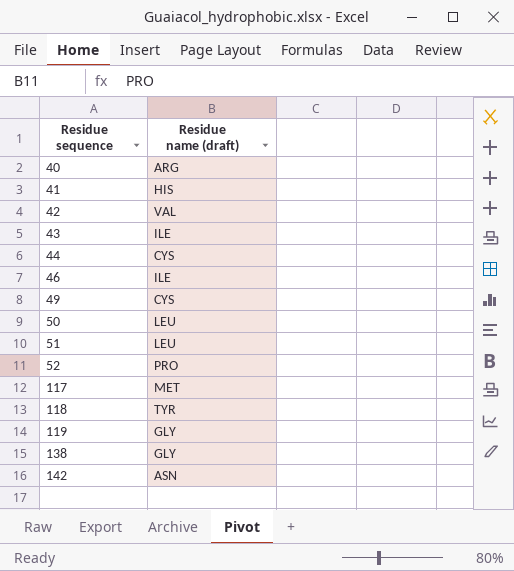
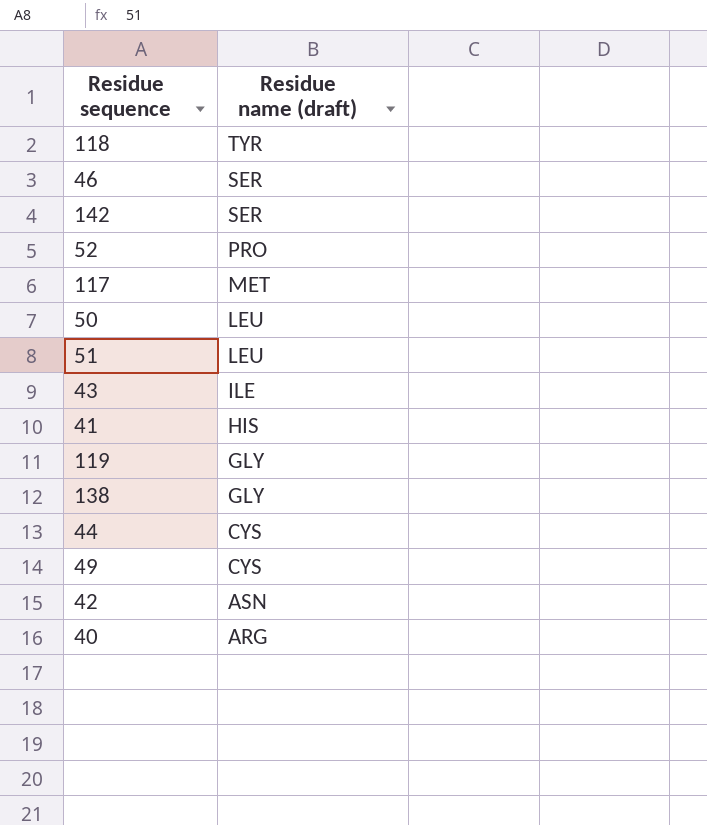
row order: Residue sequence ascending -> Residue name (draft) descending
46 | Residue name (draft): ILE -> SER
142 | Residue name (draft): ASN -> SER
42 | Residue name (draft): VAL -> ASN

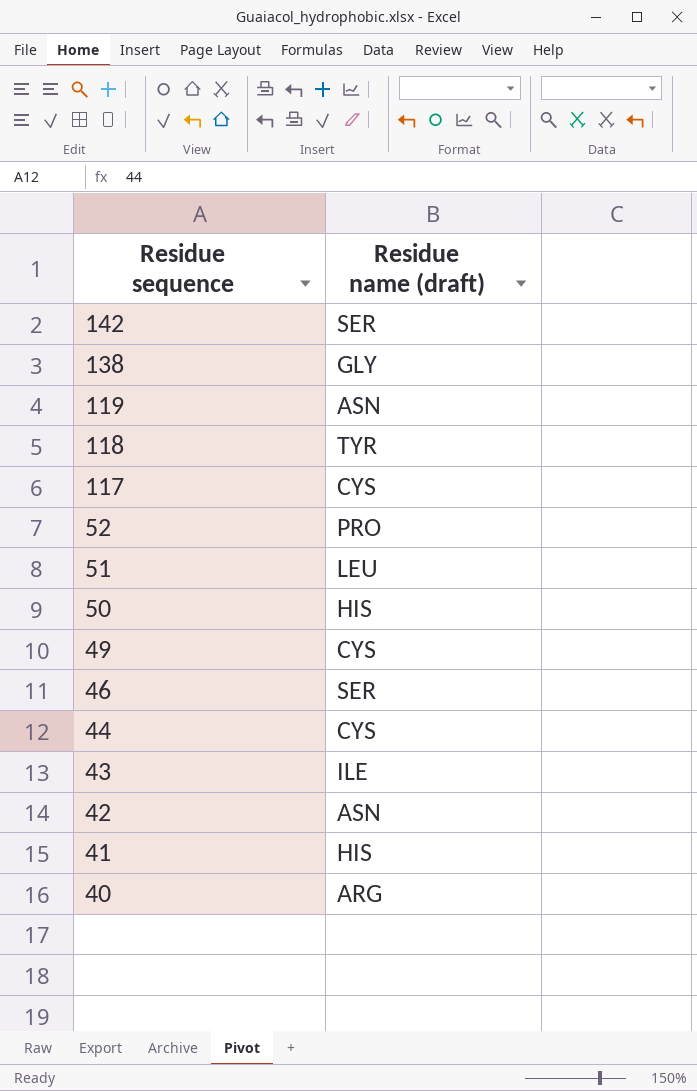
row order: Residue name (draft) descending -> Residue sequence descending
119 | Residue name (draft): GLY -> ASN
117 | Residue name (draft): MET -> CYS
50 | Residue name (draft): LEU -> HIS

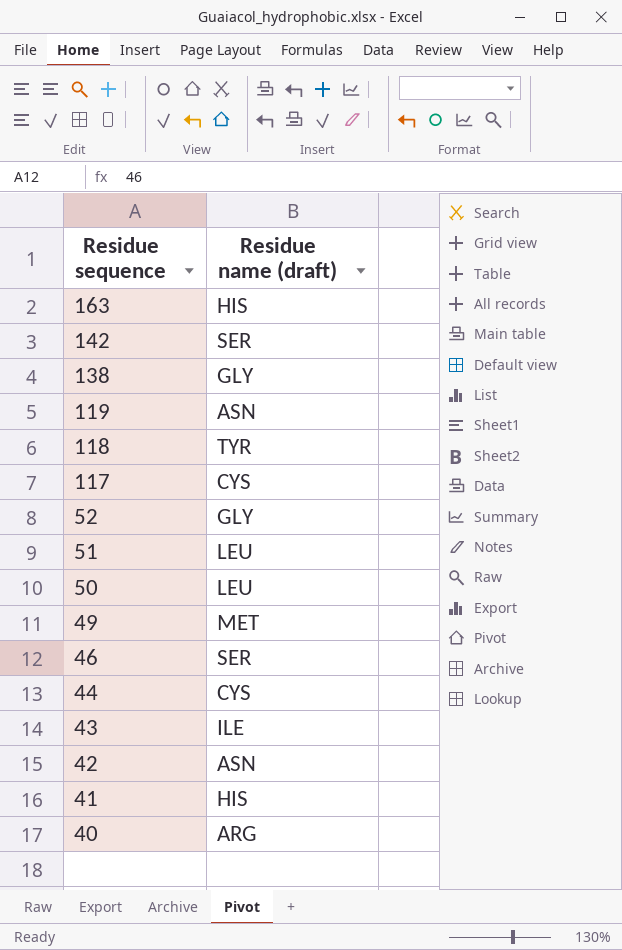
row 163: none -> HIS
52 | Residue name (draft): PRO -> GLY
50 | Residue name (draft): HIS -> LEU
49 | Residue name (draft): CYS -> MET

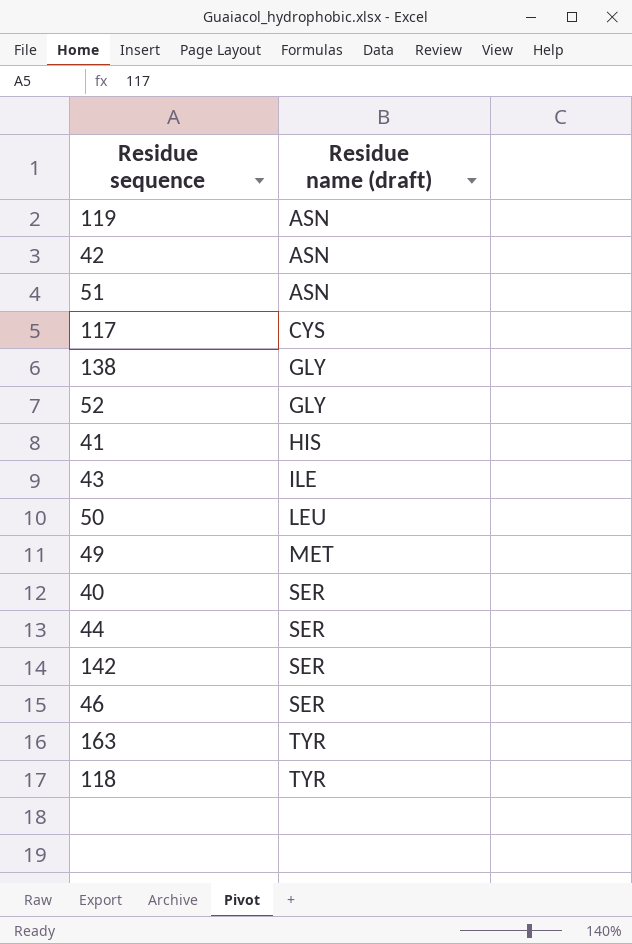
row order: Residue sequence descending -> Residue name (draft) ascending
51 | Residue name (draft): LEU -> ASN
40 | Residue name (draft): ARG -> SER
44 | Residue name (draft): CYS -> SER
163 | Residue name (draft): HIS -> TYR

